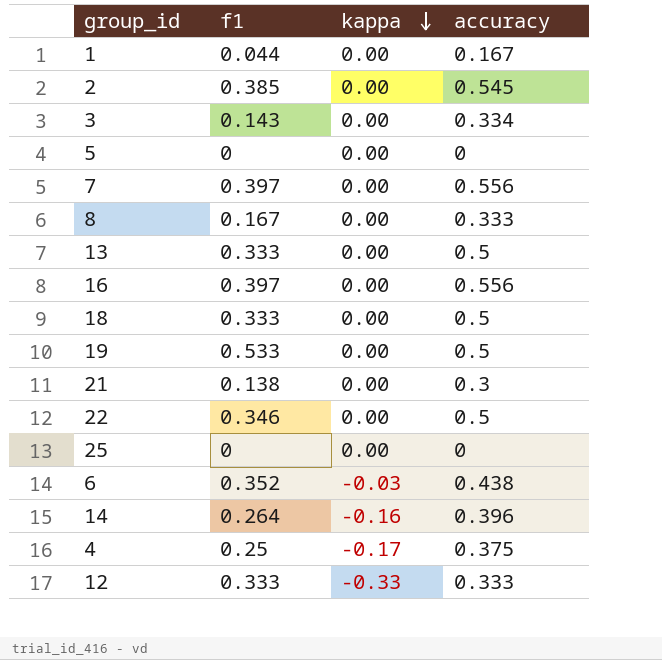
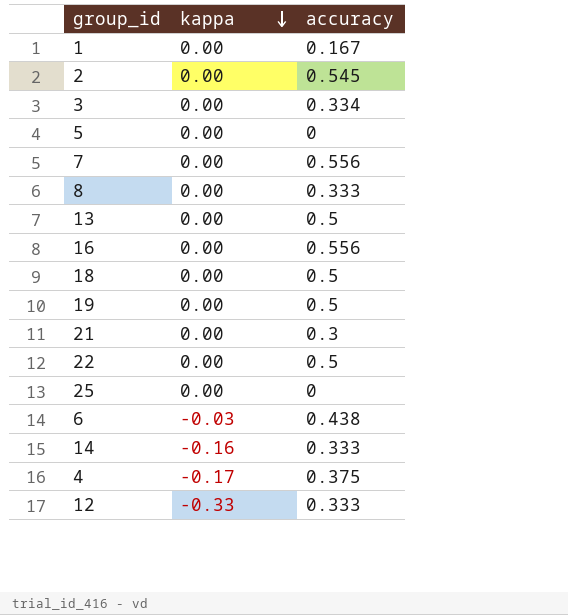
column f1 | position: 2 -> none
14 | accuracy: 0.396 -> 0.333

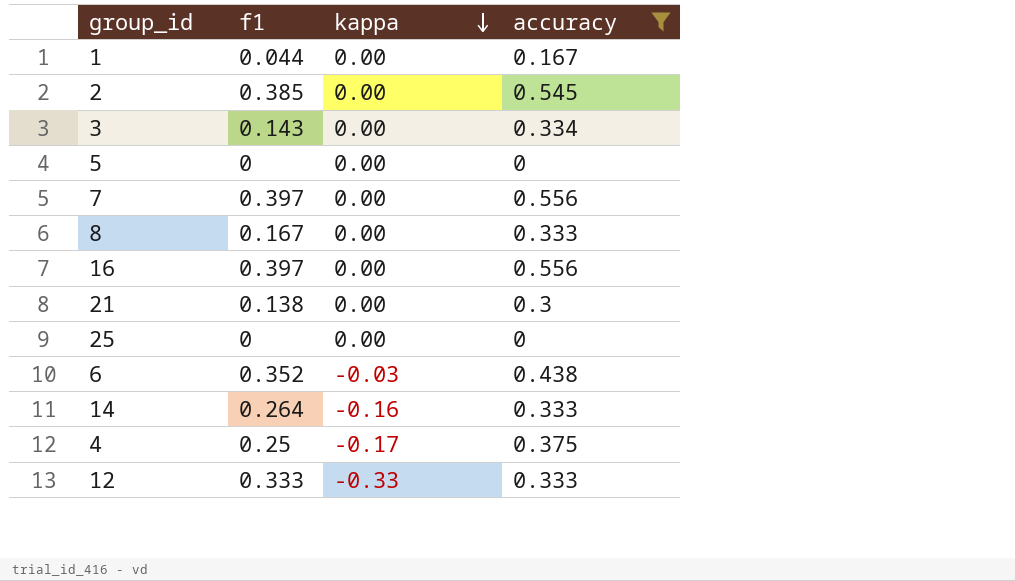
filter: none -> accuracy != 0.5
column f1 | position: none -> 2

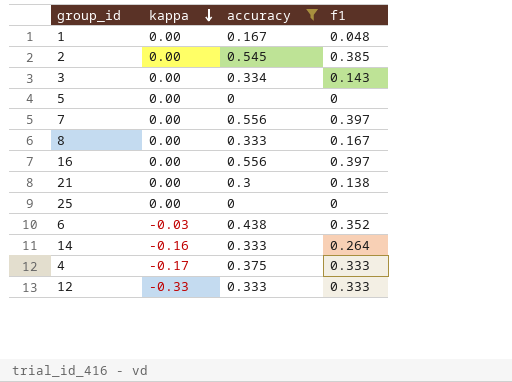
column f1 | position: 2 -> 4
1 | f1: 0.044 -> 0.048
4 | f1: 0.25 -> 0.333

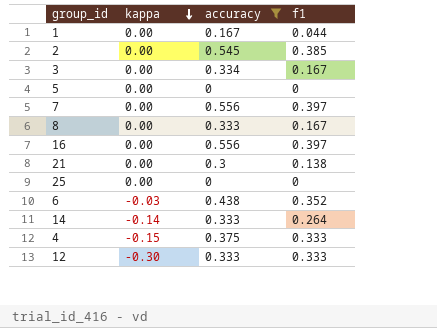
1 | f1: 0.048 -> 0.044
3 | f1: 0.143 -> 0.167
14 | kappa: -0.16 -> -0.14
4 | kappa: -0.17 -> -0.15
12 | kappa: -0.33 -> -0.30

